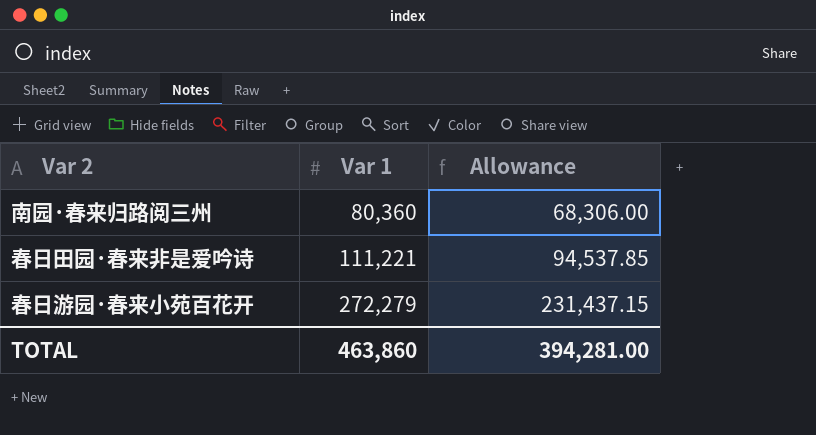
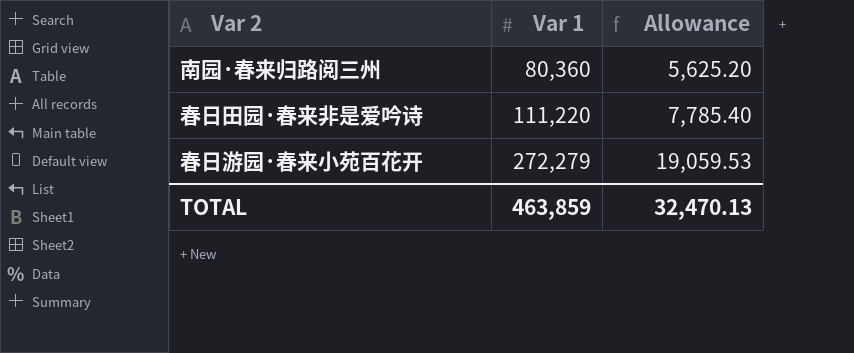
column Allowance | formula: [Var 1] * 0.85 -> [Var 1] * 0.07
春日田园·春来非是爱吟诗 | Var 1: 111,221 -> 111,220
TOTAL | Var 1: 463,860 -> 463,859
TOTAL | Allowance: 394,281.00 -> 32,470.13

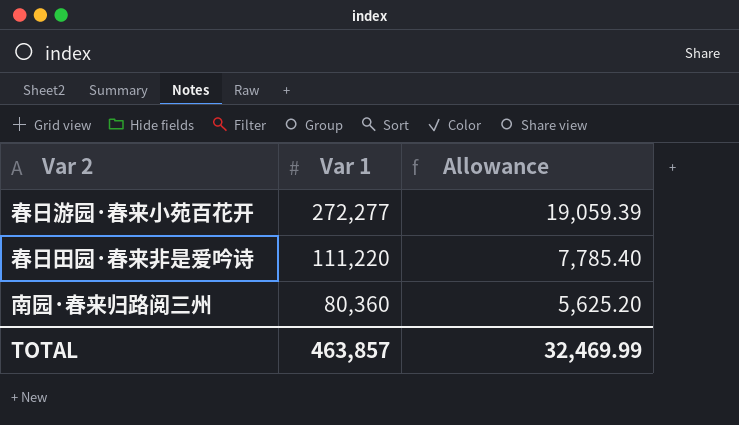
row order: Var 1 ascending -> Var 1 descending
春日游园·春来小苑百花开 | Var 1: 272,279 -> 272,277
春日游园·春来小苑百花开 | Allowance: 19,059.53 -> 19,059.39
TOTAL | Var 1: 463,859 -> 463,857
TOTAL | Allowance: 32,470.13 -> 32,469.99

